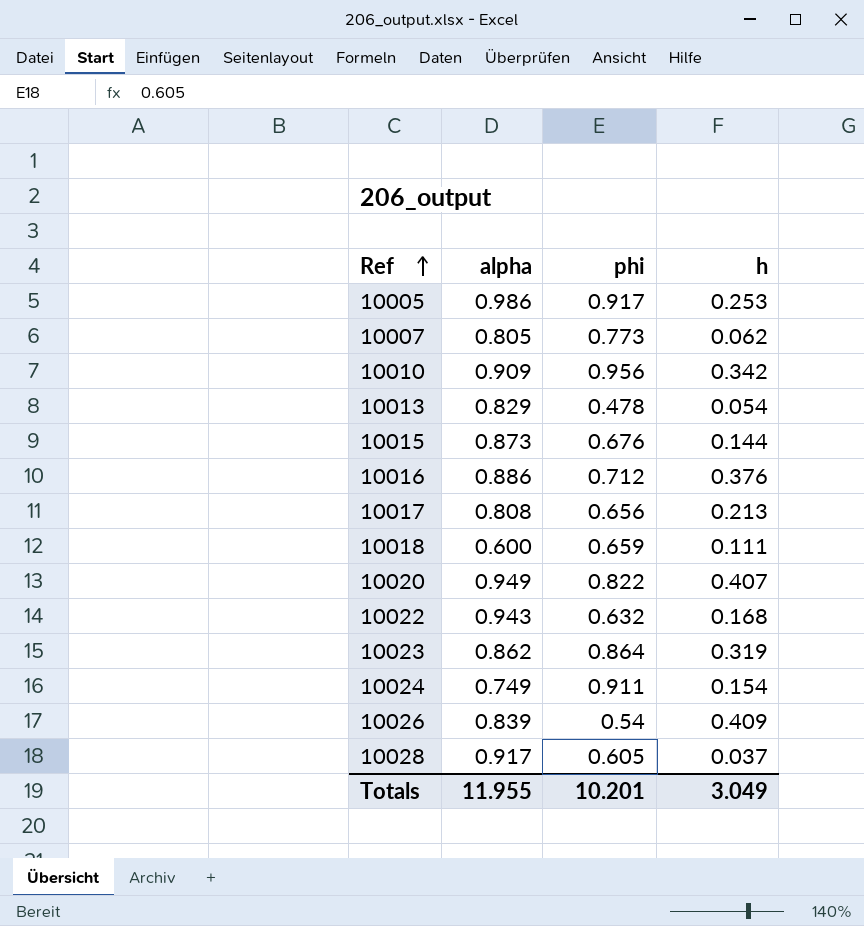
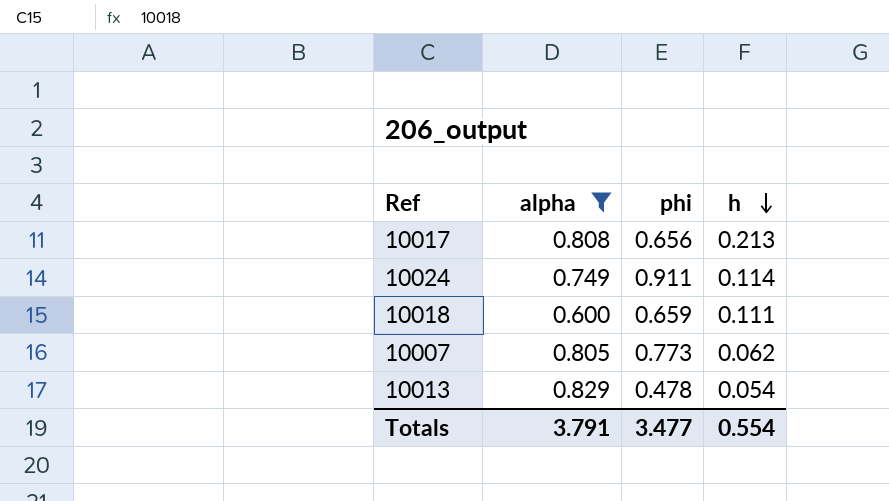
filter: none -> alpha <= 0.829
row order: Ref ascending -> h descending
10024 | h: 0.154 -> 0.114
Totals | alpha: 11.955 -> 3.791
Totals | phi: 10.201 -> 3.477
Totals | h: 3.049 -> 0.554

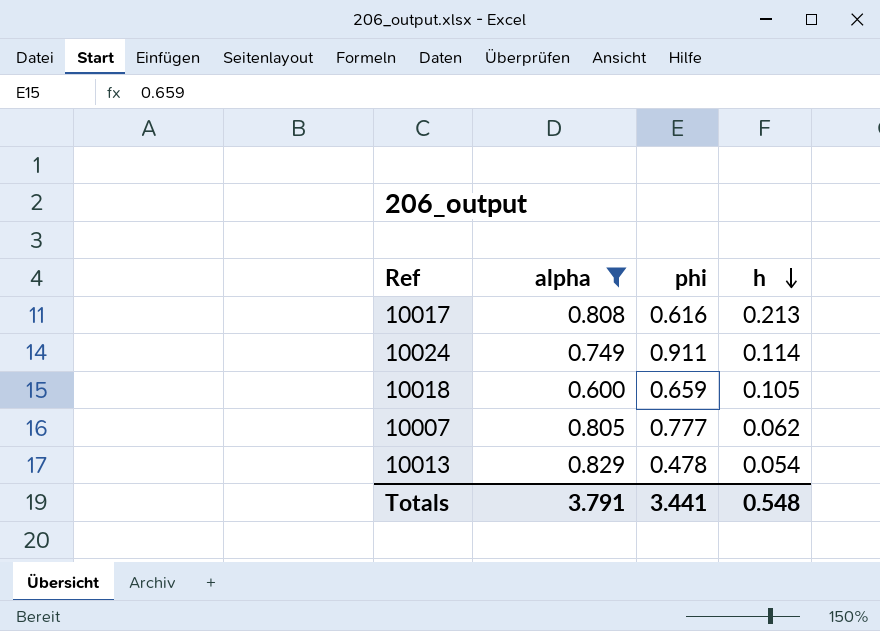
10017 | phi: 0.656 -> 0.616
10018 | h: 0.111 -> 0.105
10007 | phi: 0.773 -> 0.777
Totals | phi: 3.477 -> 3.441
Totals | h: 0.554 -> 0.548

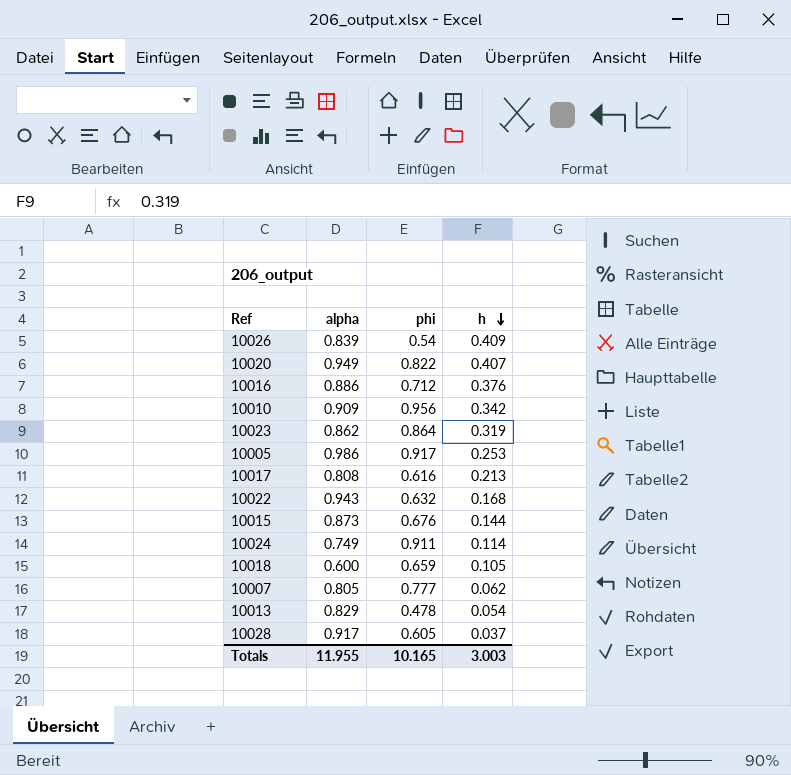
filter: alpha <= 0.829 -> none
Totals | alpha: 3.791 -> 11.955
Totals | phi: 3.441 -> 10.165
Totals | h: 0.548 -> 3.003

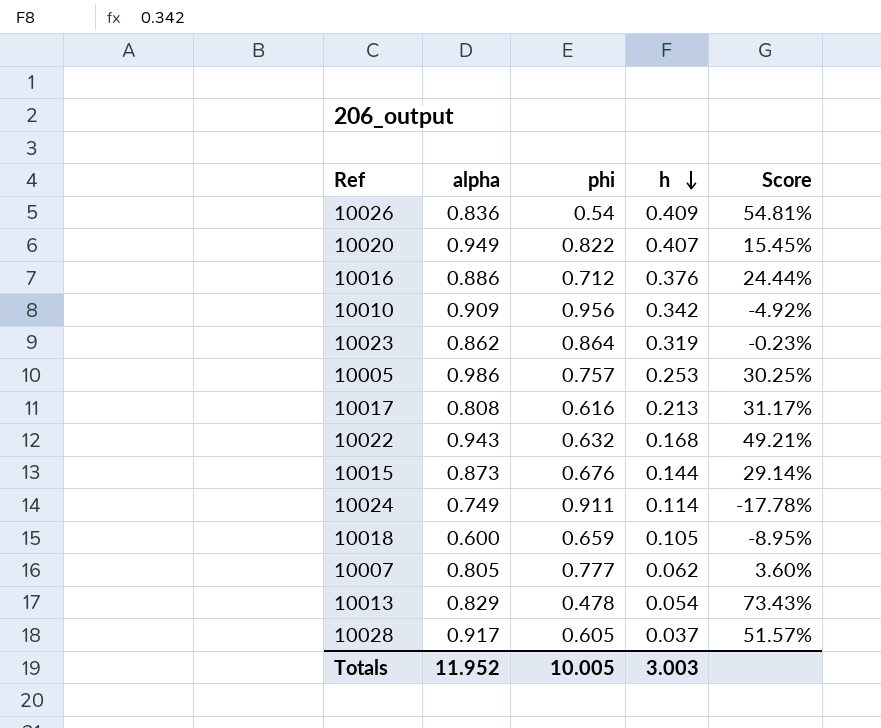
column Score | formula: none -> ([alpha] - [phi]) / [phi]
10026 | alpha: 0.839 -> 0.836
10005 | phi: 0.917 -> 0.757
Totals | alpha: 11.955 -> 11.952
Totals | phi: 10.165 -> 10.005

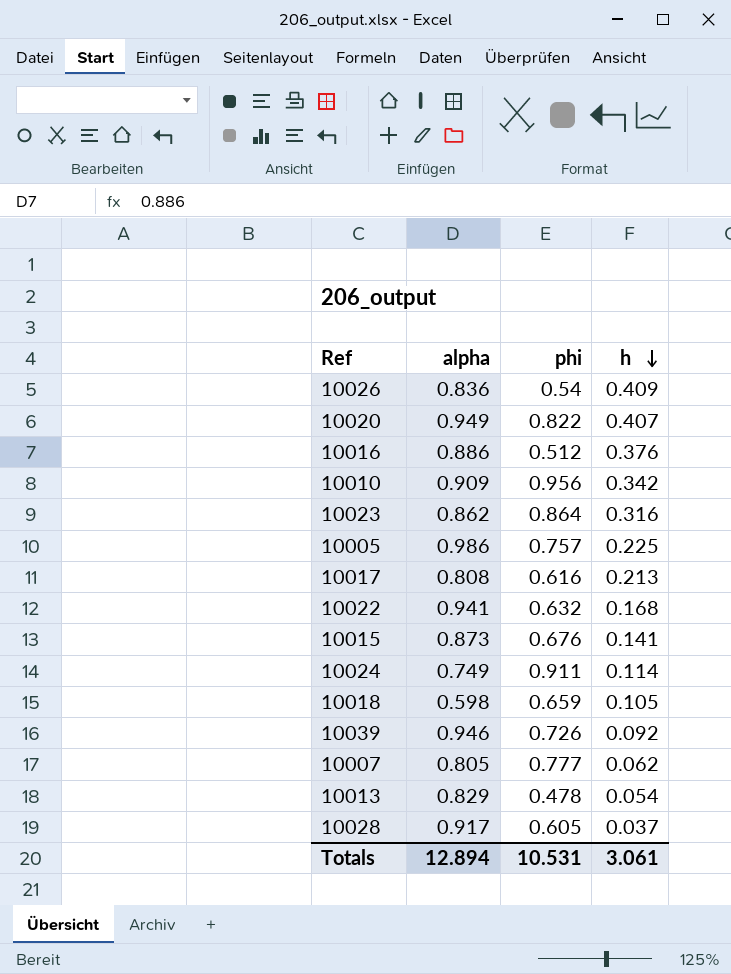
column Score | formula: ([alpha] - [phi]) / [phi] -> none
10016 | phi: 0.712 -> 0.512
10023 | h: 0.319 -> 0.316
10005 | h: 0.253 -> 0.225
10022 | alpha: 0.943 -> 0.941
10015 | h: 0.144 -> 0.141
10018 | alpha: 0.600 -> 0.598
row 10039: none -> 0.946 | 0.726 | 0.092
Totals | alpha: 11.952 -> 12.894
Totals | phi: 10.005 -> 10.531
Totals | h: 3.003 -> 3.061

